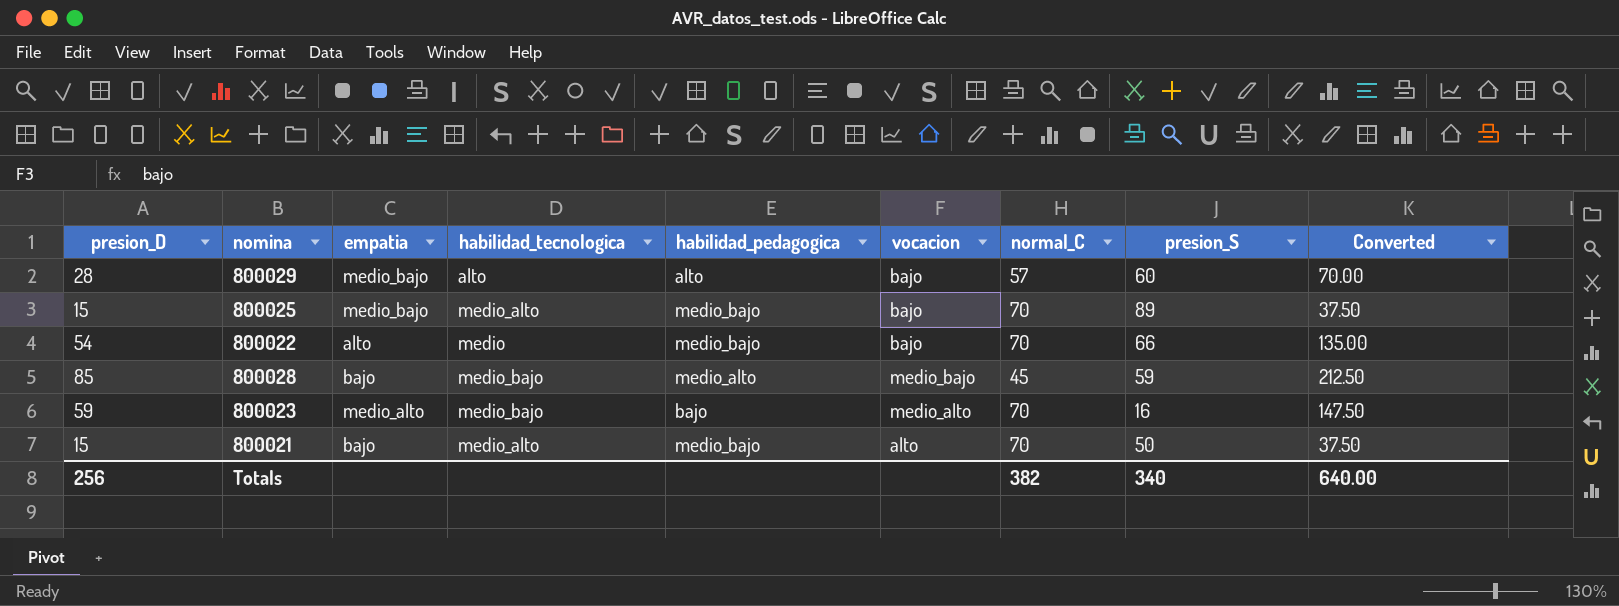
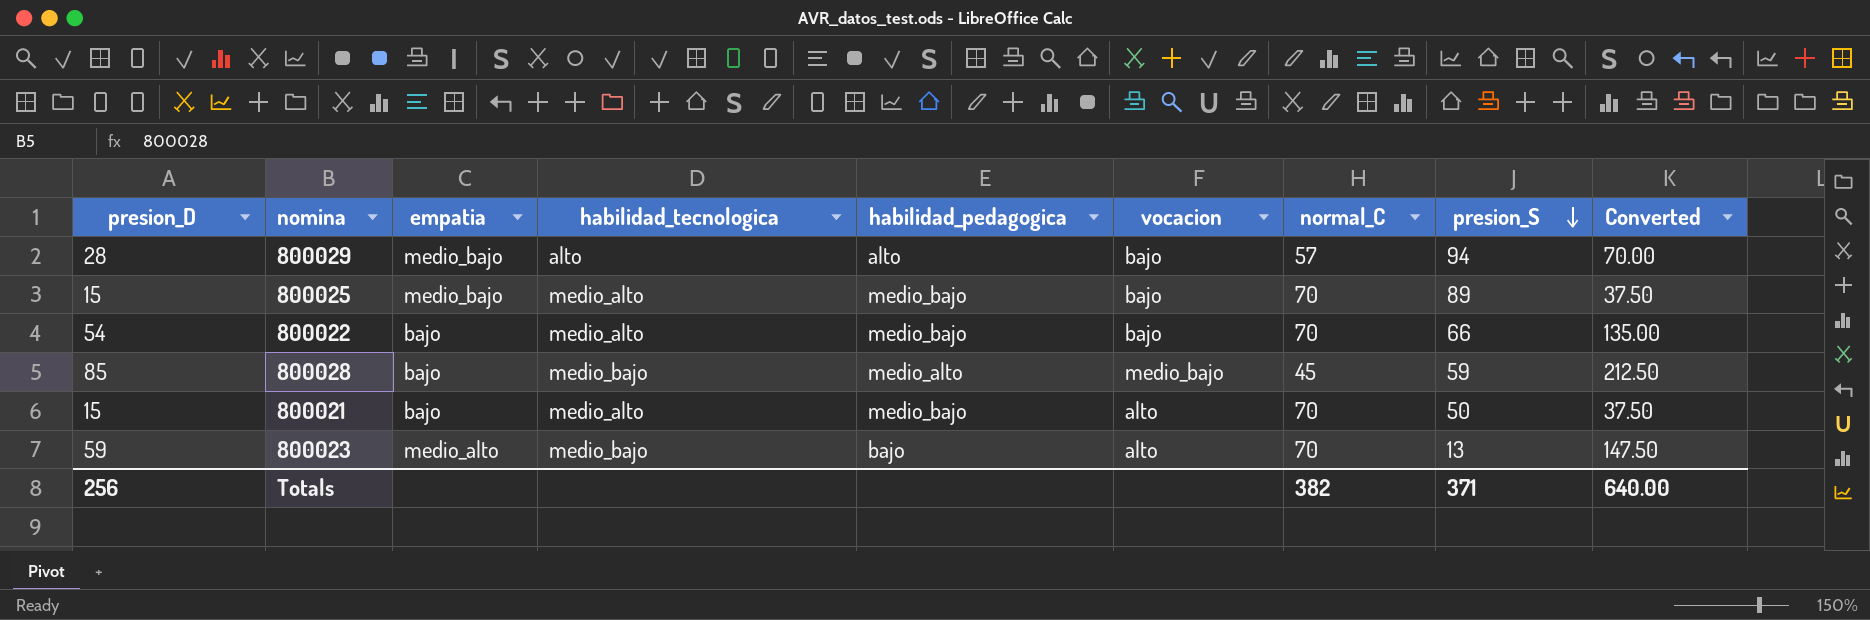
row order: none -> presion_S descending
800029 | presion_S: 60 -> 94
800022 | empatia: alto -> bajo
800022 | habilidad_tecnologica: medio -> medio_alto
800023 | vocacion: medio_alto -> alto
800023 | presion_S: 16 -> 13
Totals | presion_S: 340 -> 371

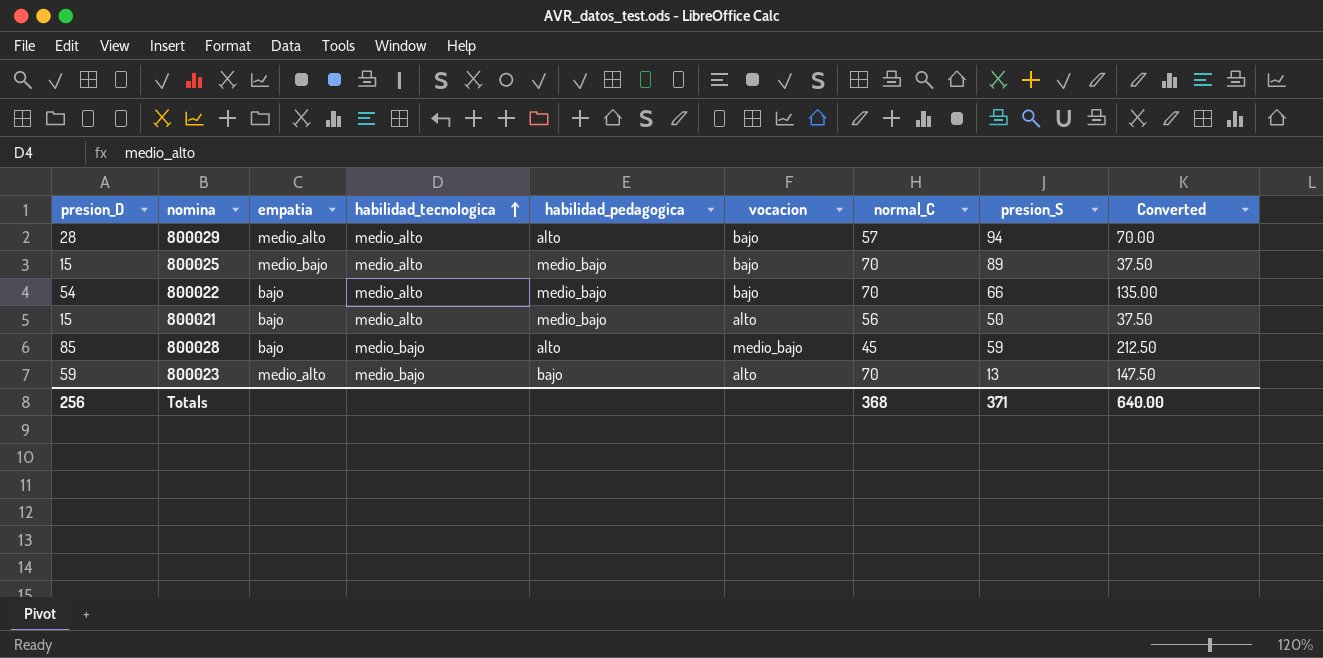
row order: presion_S descending -> habilidad_tecnologica ascending
800029 | empatia: medio_bajo -> medio_alto
800029 | habilidad_tecnologica: alto -> medio_alto
800021 | normal_C: 70 -> 56
800028 | habilidad_pedagogica: medio_alto -> alto
Totals | normal_C: 382 -> 368

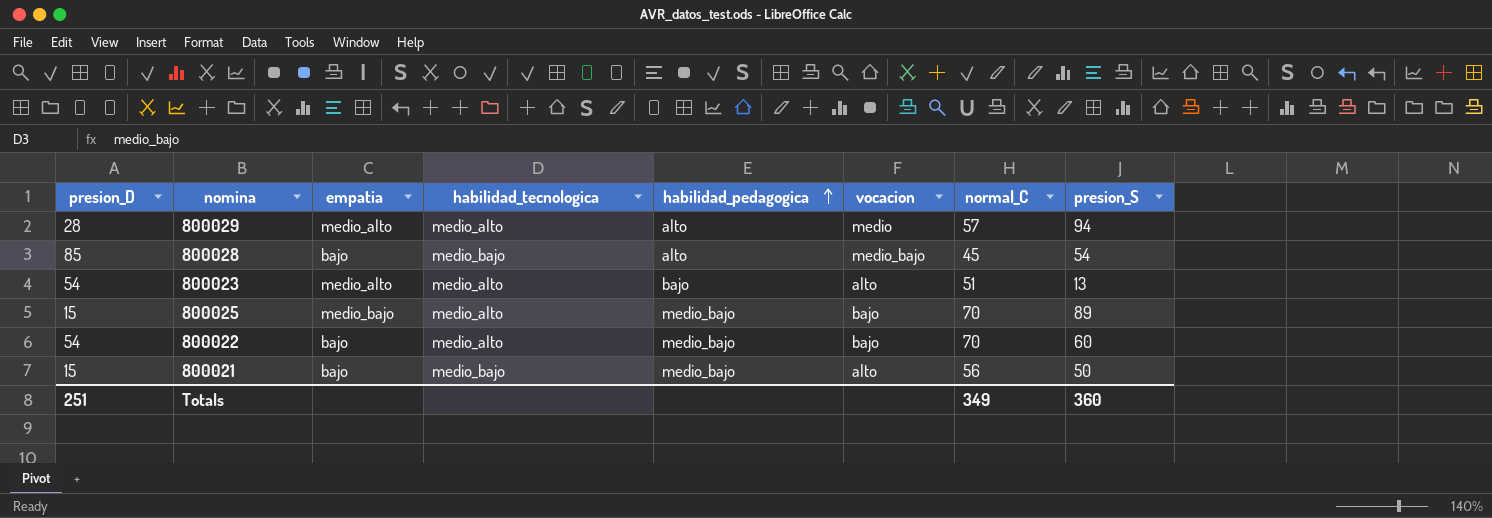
row order: habilidad_tecnologica ascending -> habilidad_pedagogica ascending
column Converted | formula: [presion_D] * 2.5 -> none
800029 | vocacion: bajo -> medio
800028 | presion_S: 59 -> 54
800023 | presion_D: 59 -> 54
800023 | habilidad_tecnologica: medio_bajo -> medio_alto
800023 | normal_C: 70 -> 51
800022 | presion_S: 66 -> 60
800021 | habilidad_tecnologica: medio_alto -> medio_bajo
Totals | presion_D: 256 -> 251
Totals | normal_C: 368 -> 349
Totals | presion_S: 371 -> 360

